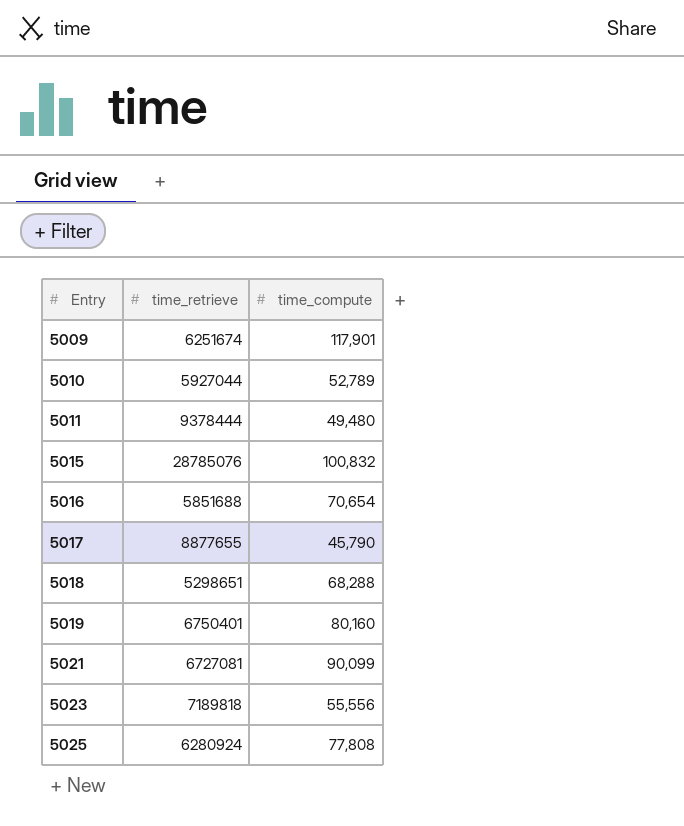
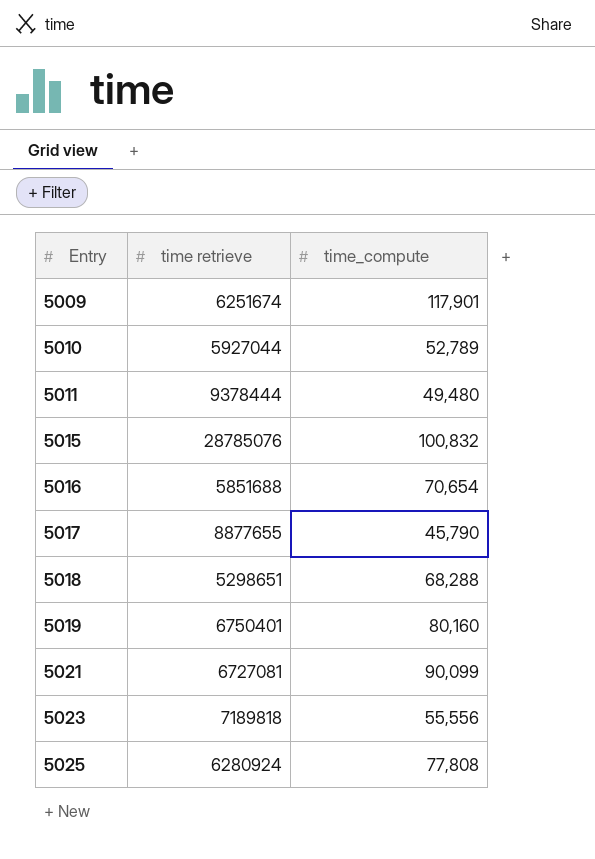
column name: time_retrieve -> time retrieve

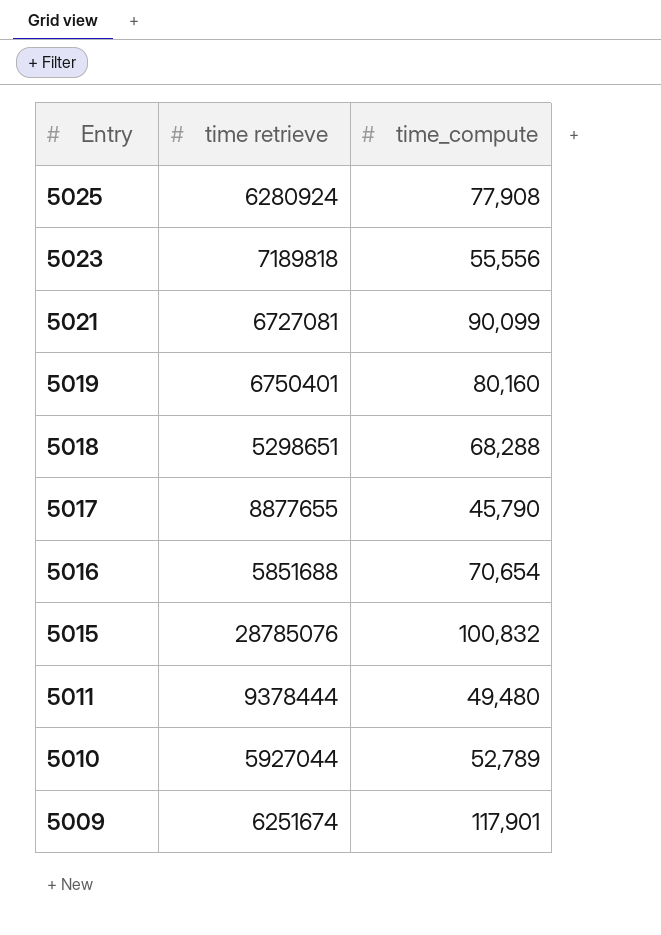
row order: Entry ascending -> Entry descending
5025 | time_compute: 77,808 -> 77,908

